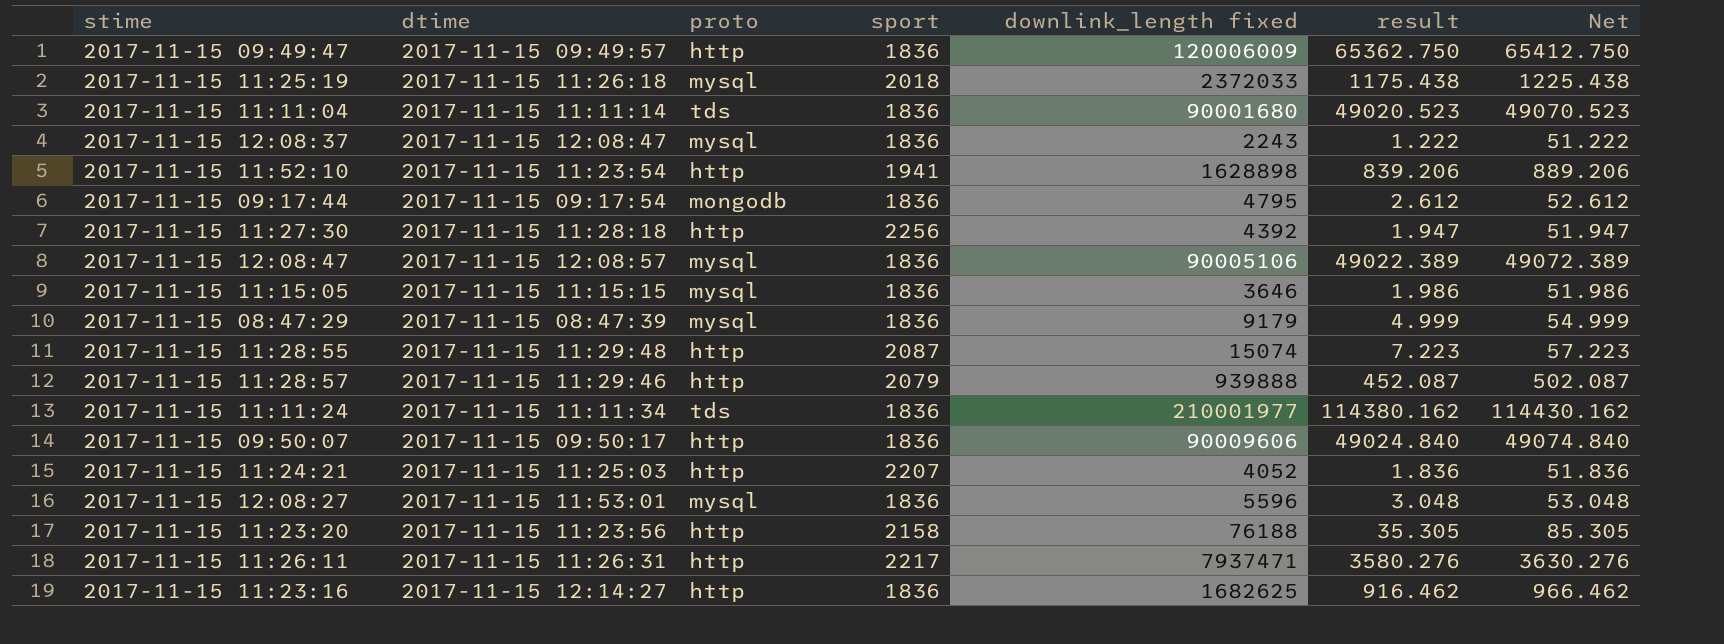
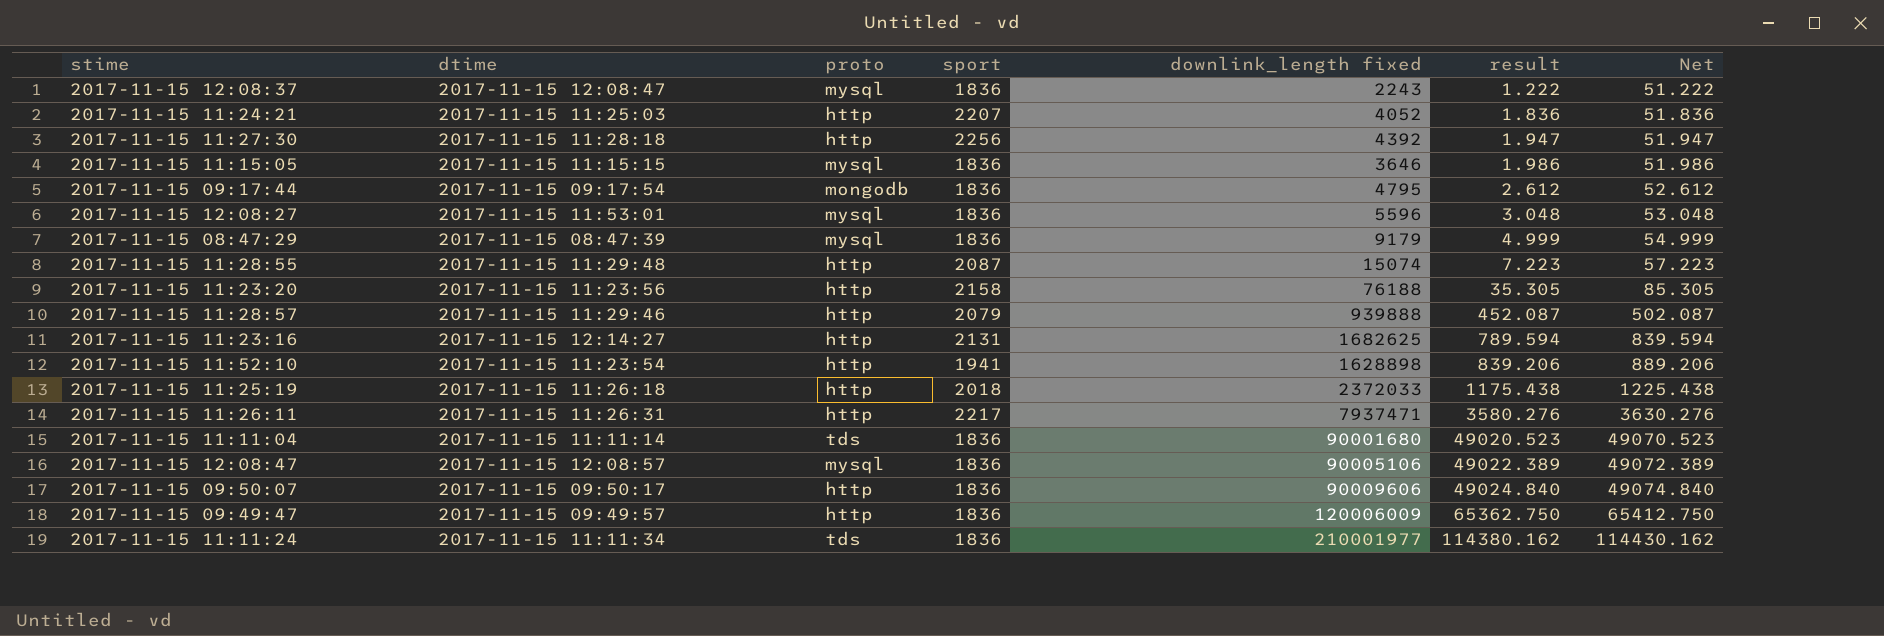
row order: none -> result ascending
2017-11-15 11:23:16 | sport: 1836 -> 2131
2017-11-15 11:23:16 | result: 916.462 -> 789.594
2017-11-15 11:23:16 | Net: 966.462 -> 839.594
2017-11-15 11:25:19 | proto: mysql -> http

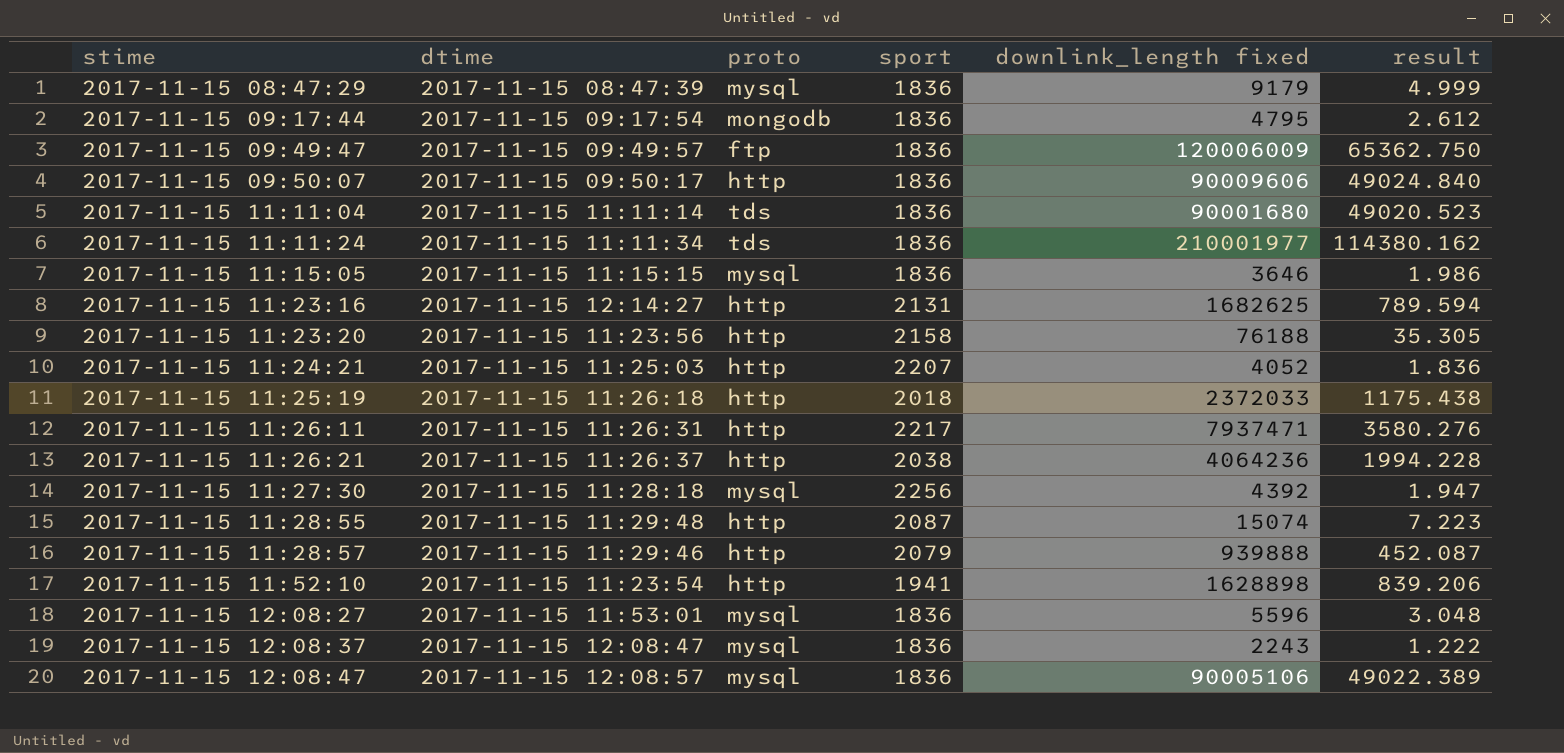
row order: result ascending -> stime ascending
column Net | formula: [result] + 50 -> none
2017-11-15 09:49:47 | proto: http -> ftp
row 2017-11-15 11:26:21: none -> 2017-11-15 11:26:37 | http | 2038 | 4064236 | 1994.228
2017-11-15 11:27:30 | proto: http -> mysql

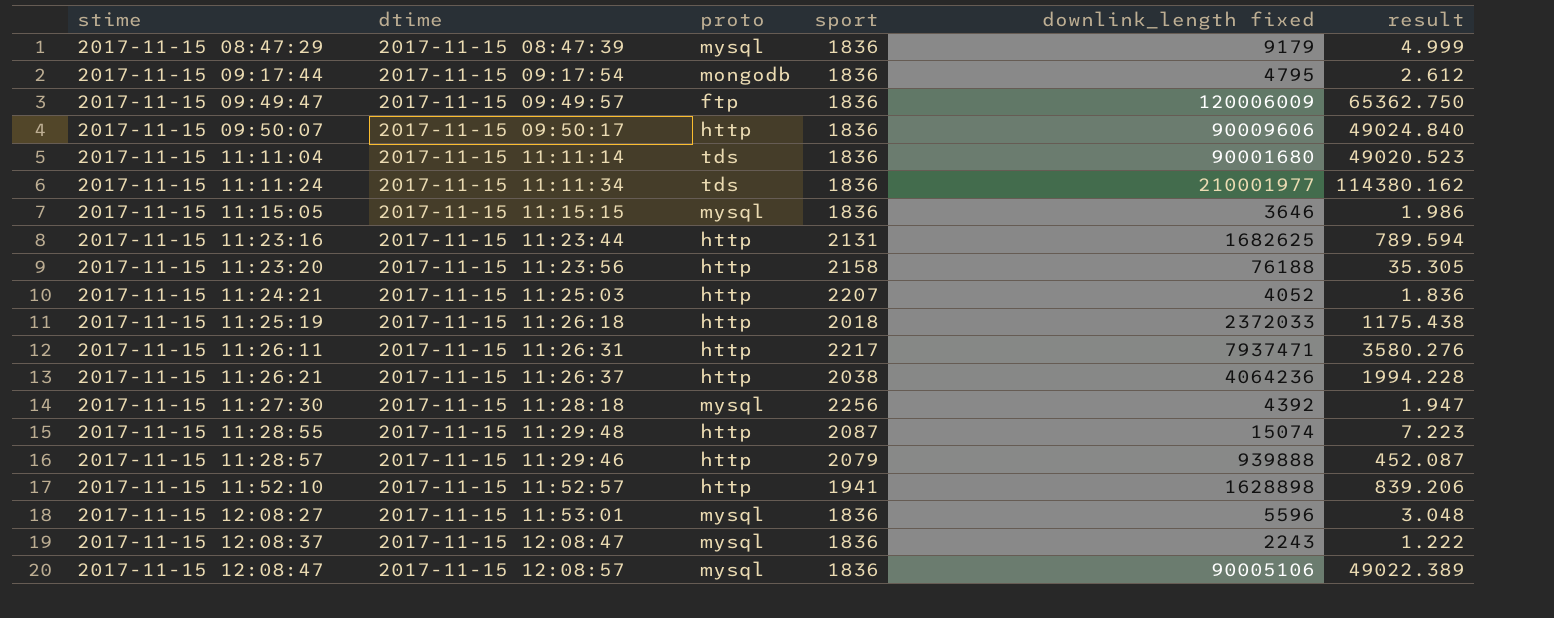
2017-11-15 11:23:16 | dtime: 2017-11-15 12:14:27 -> 2017-11-15 11:23:44
2017-11-15 11:52:10 | dtime: 2017-11-15 11:23:54 -> 2017-11-15 11:52:57

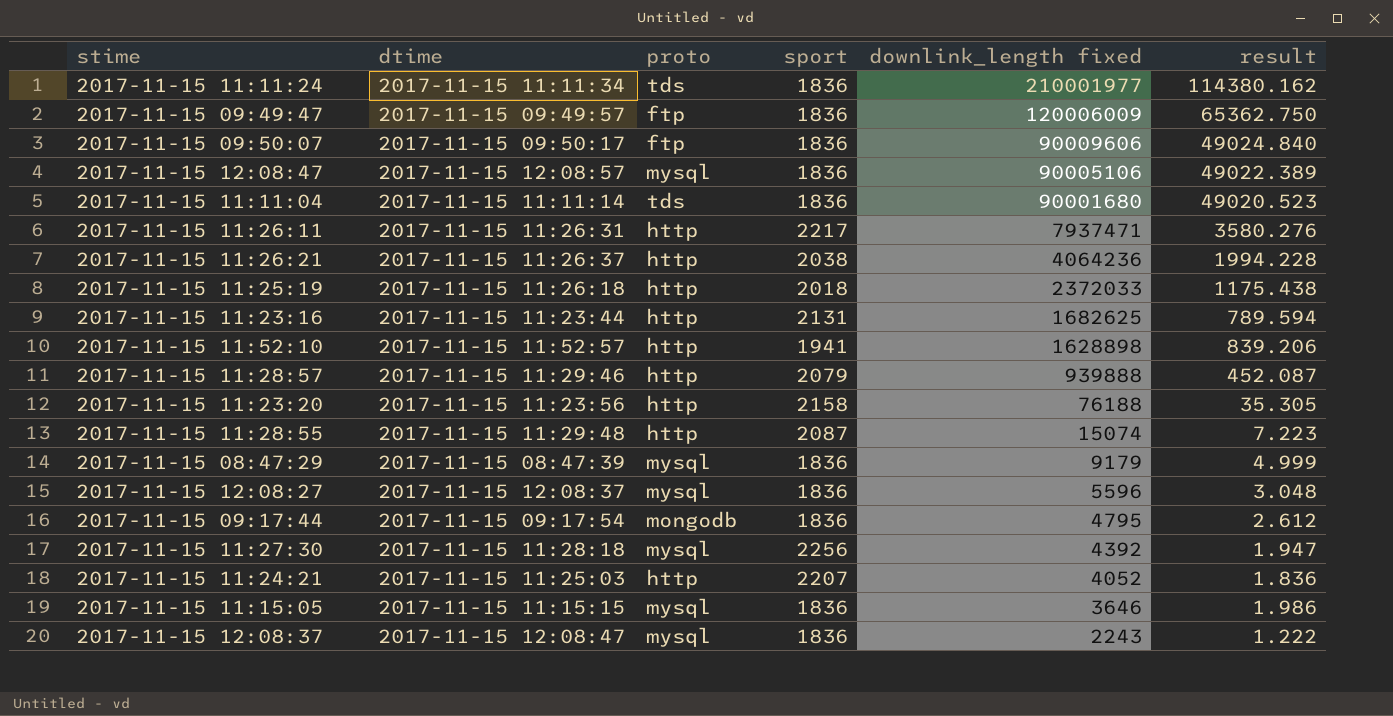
row order: stime ascending -> downlink_length fixed descending
2017-11-15 09:50:07 | proto: http -> ftp
2017-11-15 12:08:27 | dtime: 2017-11-15 11:53:01 -> 2017-11-15 12:08:37

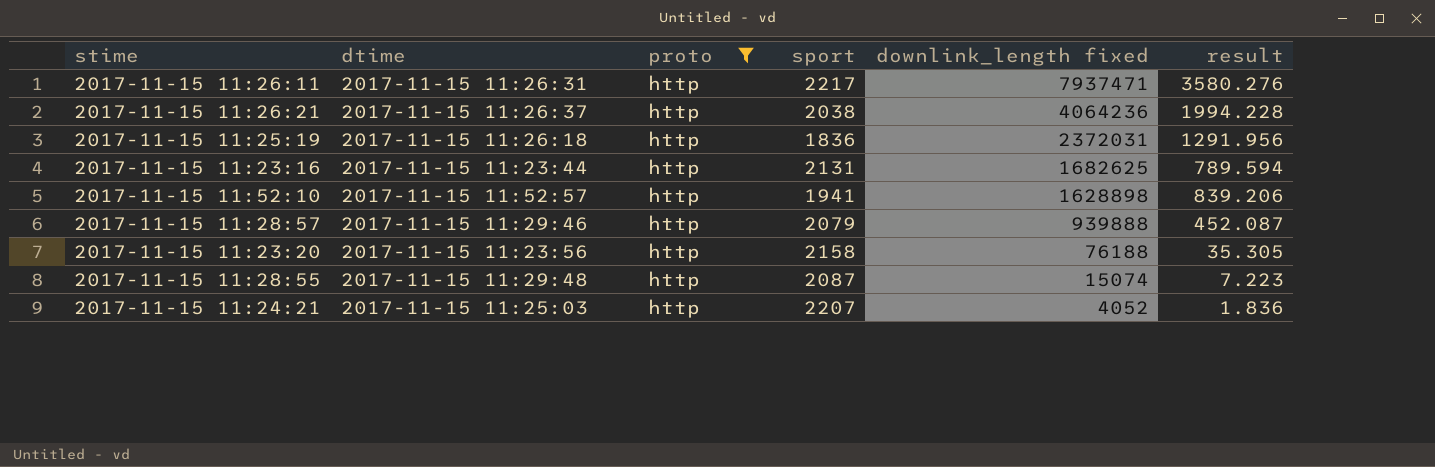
filter: none -> proto = http
2017-11-15 11:25:19 | sport: 2018 -> 1836
2017-11-15 11:25:19 | downlink_length fixed: 2372033 -> 2372031
2017-11-15 11:25:19 | result: 1175.438 -> 1291.956

